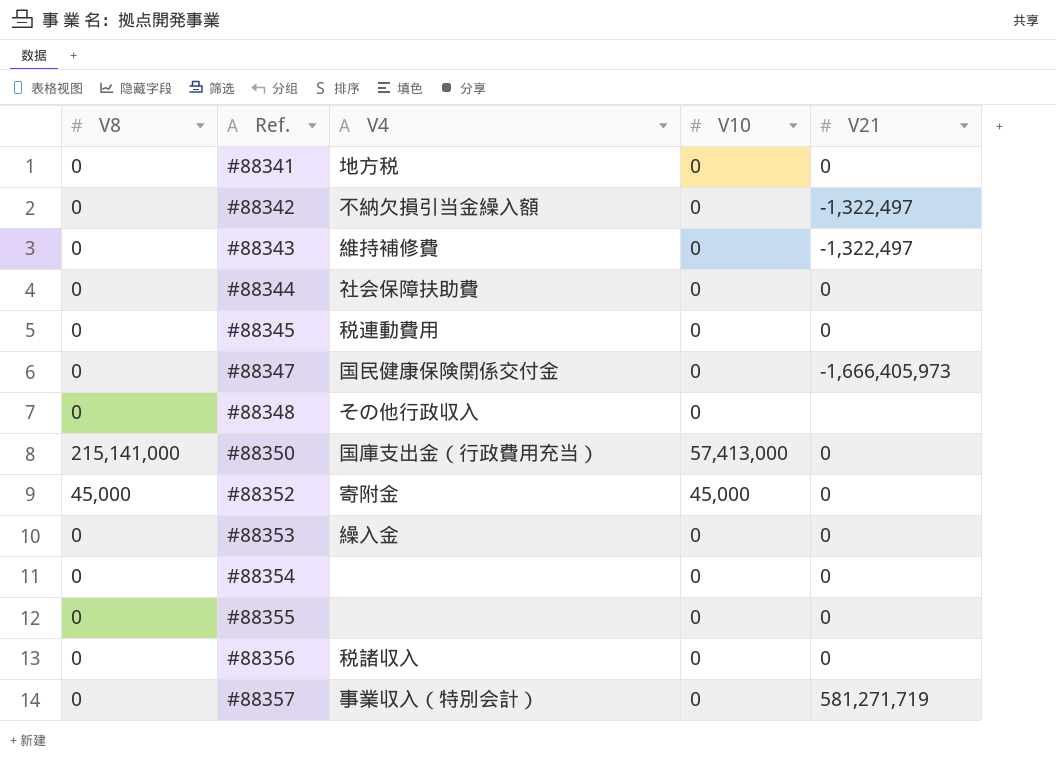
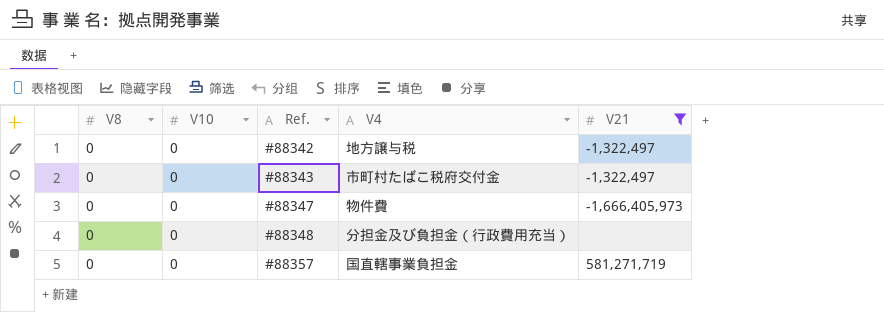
filter: none -> V21 != 0
column V10 | position: 4 -> 2
#88342 | V4: 不納欠損引当金繰入額 -> 地方譲与税
#88343 | V4: 維持補修費 -> 市町村たばこ税府交付金
#88347 | V4: 国民健康保険関係交付金 -> 物件費
#88348 | V4: その他行政収入 -> 分担金及び負担金（行政費用充当）
#88357 | V4: 事業収入（特別会計） -> 国直轄事業負担金

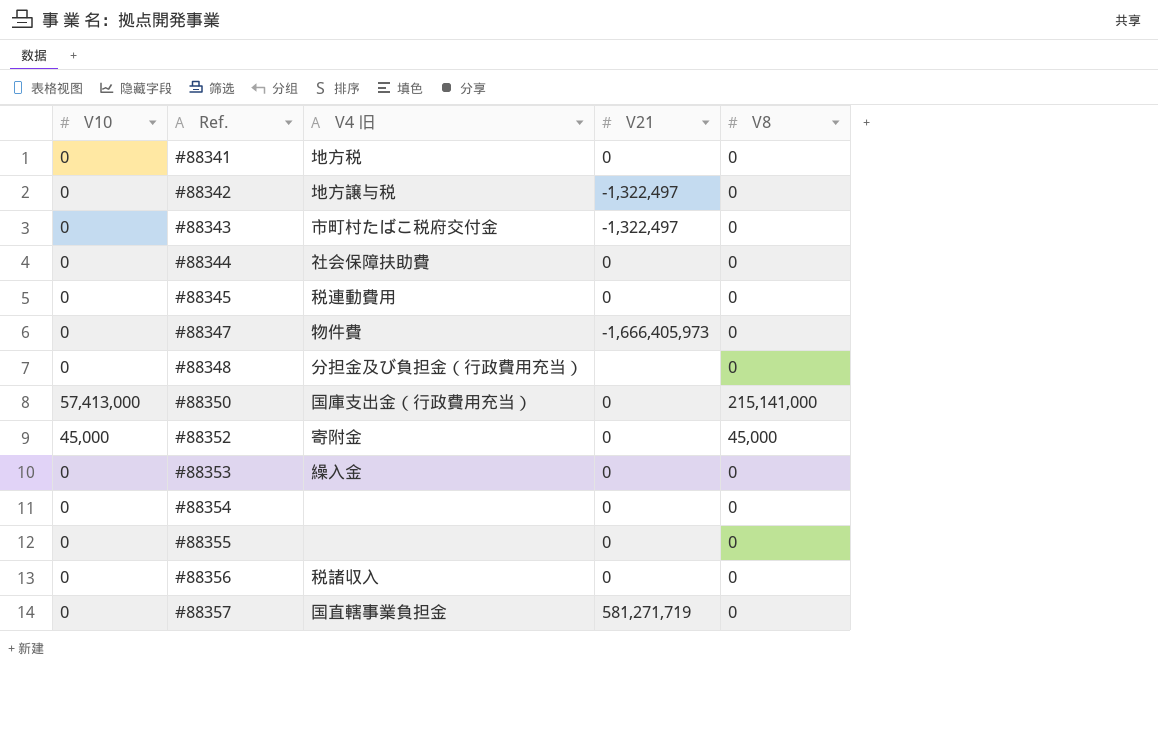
filter: V21 != 0 -> none
column name: V4 -> V4 旧
column V8 | position: 1 -> 5

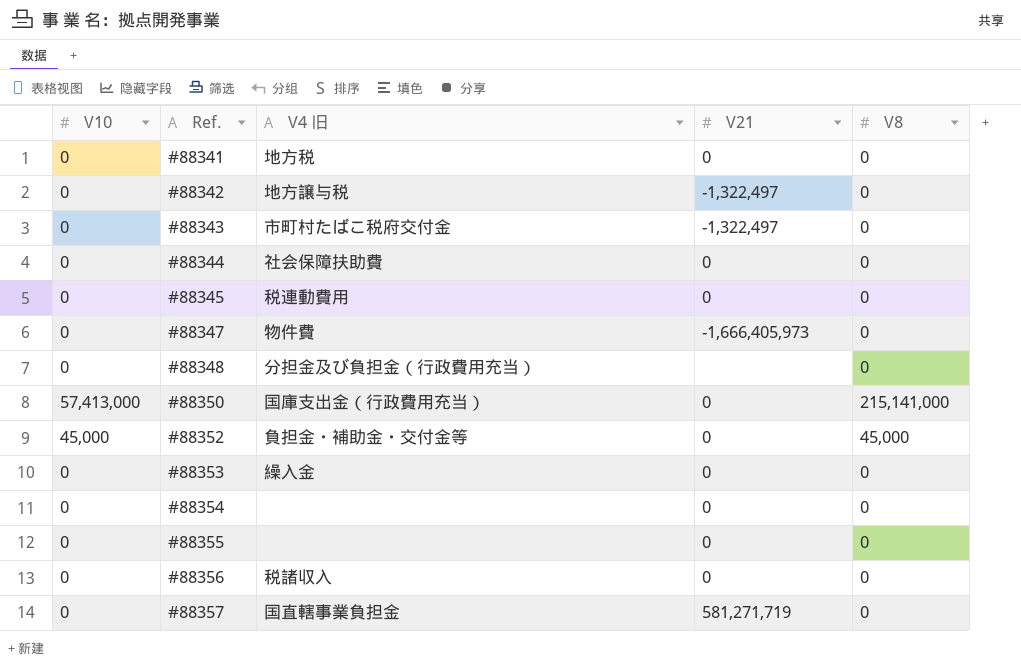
#88352 | V4 旧: 寄附金 -> 負担金・補助金・交付金等

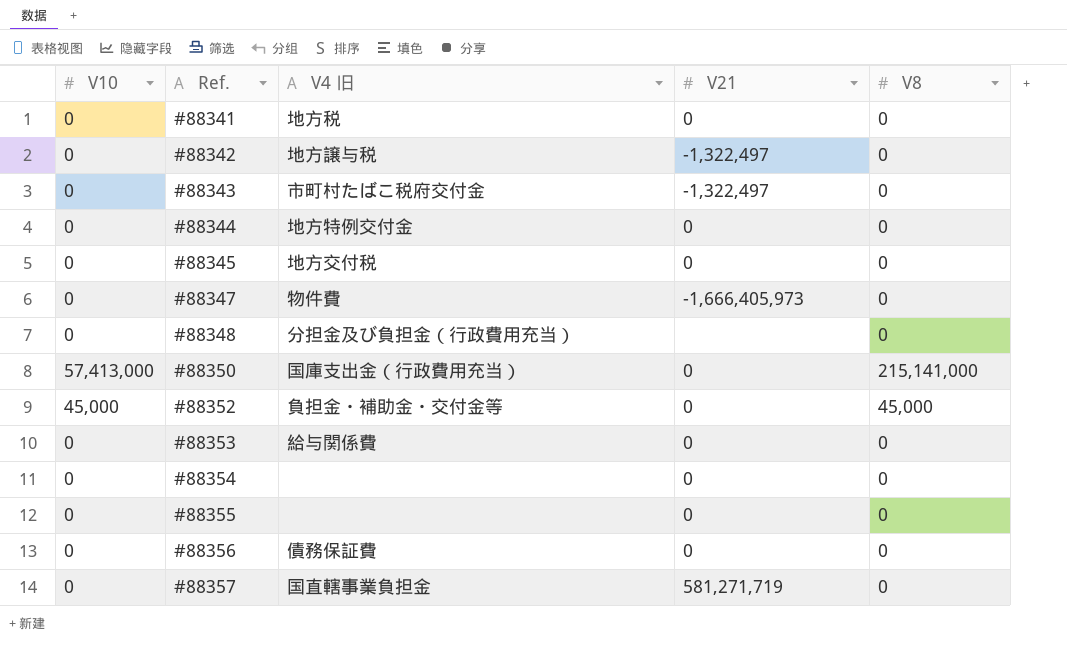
#88344 | V4 旧: 社会保障扶助費 -> 地方特例交付金
#88345 | V4 旧: 税連動費用 -> 地方交付税
#88353 | V4 旧: 繰入金 -> 給与関係費
#88356 | V4 旧: 税諸収入 -> 債務保証費

